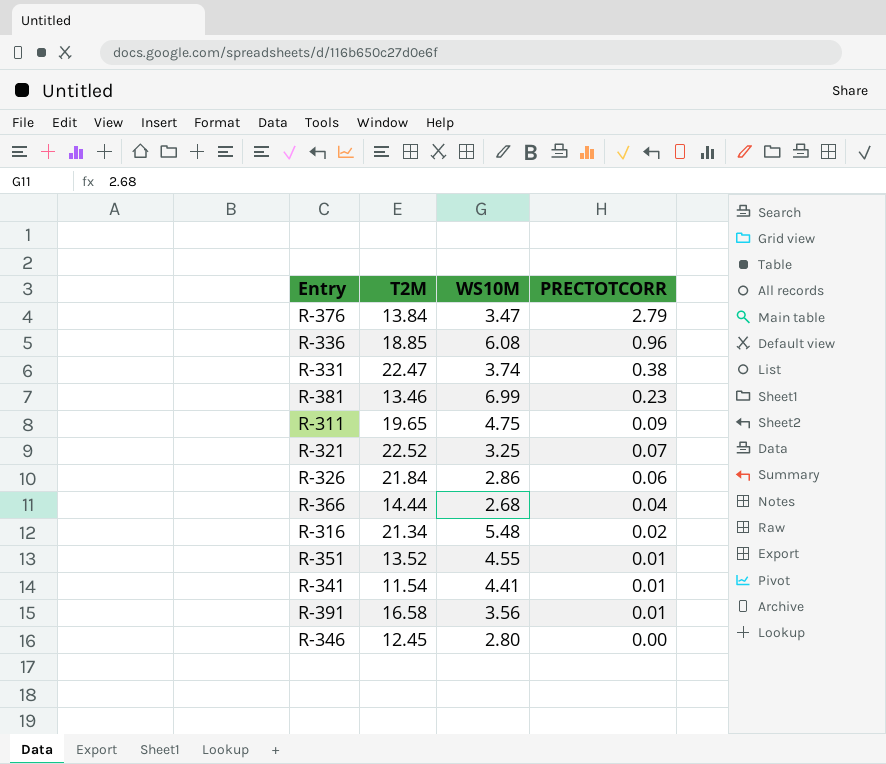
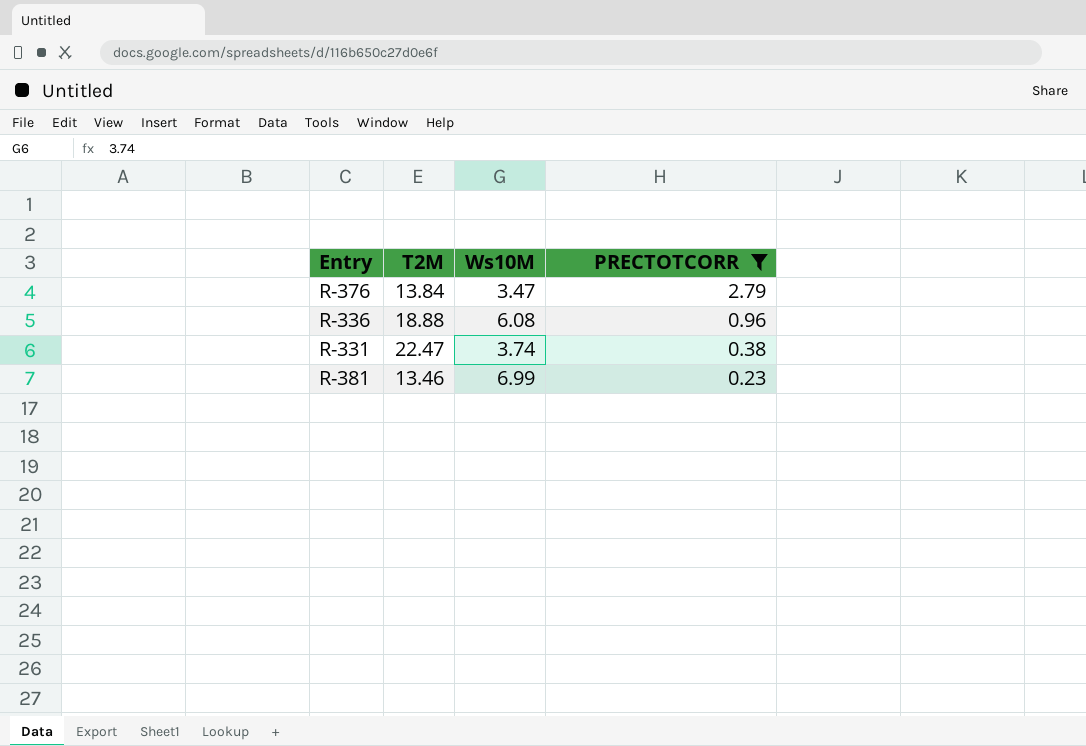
filter: none -> PRECTOTCORR >= 0.23
column name: WS10M -> Ws10M
R-336 | T2M: 18.85 -> 18.88

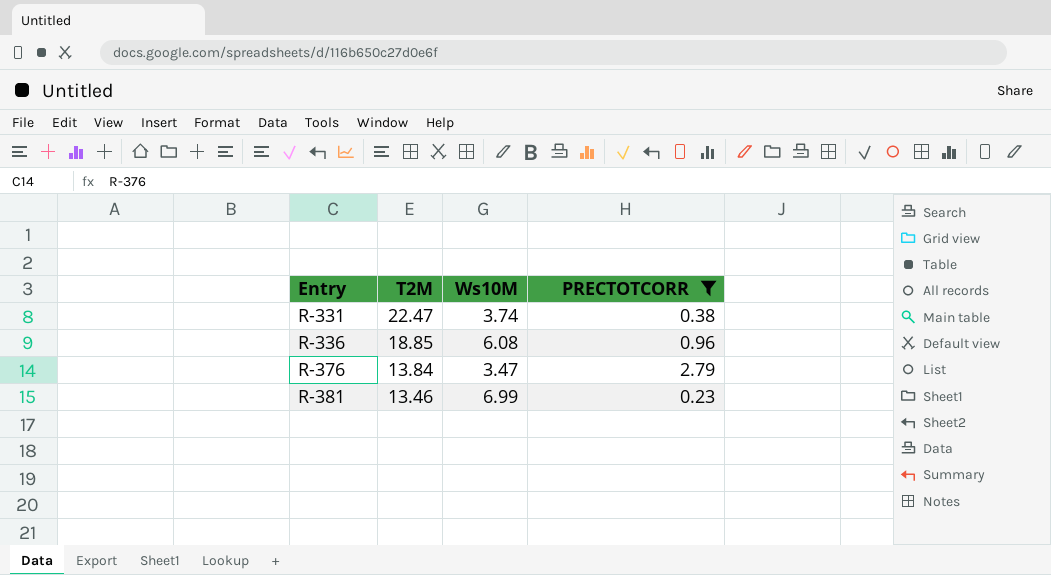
row order: PRECTOTCORR descending -> Entry ascending
R-336 | T2M: 18.88 -> 18.85

